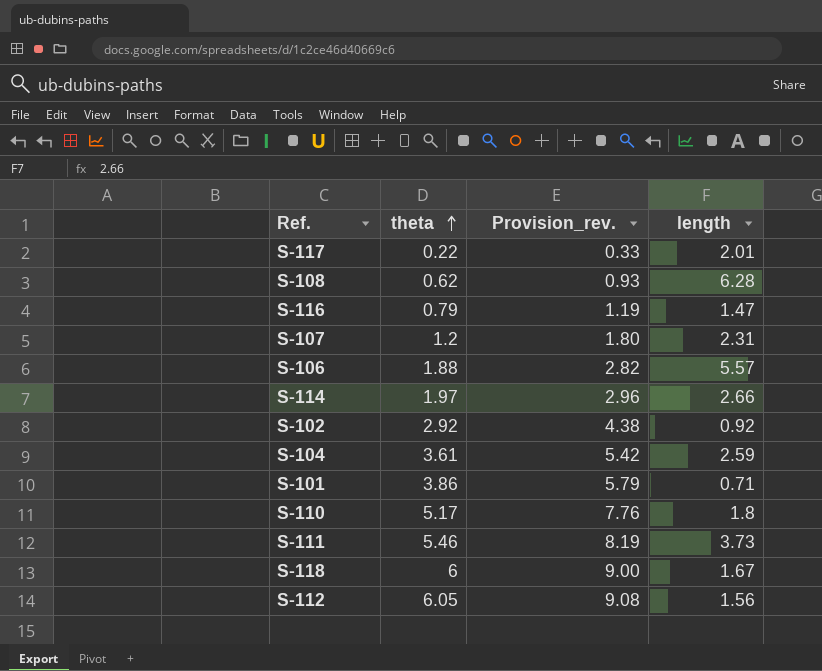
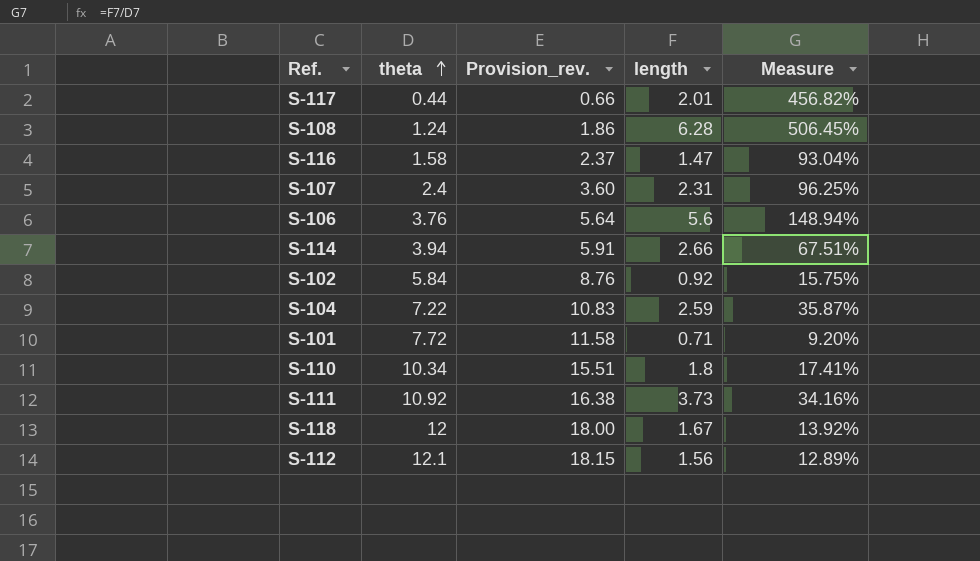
column Measure | formula: none -> [length] / [theta]
S-117 | theta: 0.22 -> 0.44
S-117 | Provision_rev.: 0.33 -> 0.66
S-108 | theta: 0.62 -> 1.24
S-108 | Provision_rev.: 0.93 -> 1.86
S-116 | theta: 0.79 -> 1.58
S-116 | Provision_rev.: 1.19 -> 2.37
S-107 | theta: 1.2 -> 2.4
S-107 | Provision_rev.: 1.80 -> 3.60
S-106 | theta: 1.88 -> 3.76
S-106 | Provision_rev.: 2.82 -> 5.64
S-106 | length: 5.57 -> 5.6
S-114 | theta: 1.97 -> 3.94
S-114 | Provision_rev.: 2.96 -> 5.91
S-102 | theta: 2.92 -> 5.84
S-102 | Provision_rev.: 4.38 -> 8.76
S-104 | theta: 3.61 -> 7.22
S-104 | Provision_rev.: 5.42 -> 10.83
S-101 | theta: 3.86 -> 7.72
S-101 | Provision_rev.: 5.79 -> 11.58
S-110 | theta: 5.17 -> 10.34
S-110 | Provision_rev.: 7.76 -> 15.51
S-111 | theta: 5.46 -> 10.92
S-111 | Provision_rev.: 8.19 -> 16.38
S-118 | theta: 6 -> 12
S-118 | Provision_rev.: 9.00 -> 18.00
S-112 | theta: 6.05 -> 12.1
S-112 | Provision_rev.: 9.08 -> 18.15

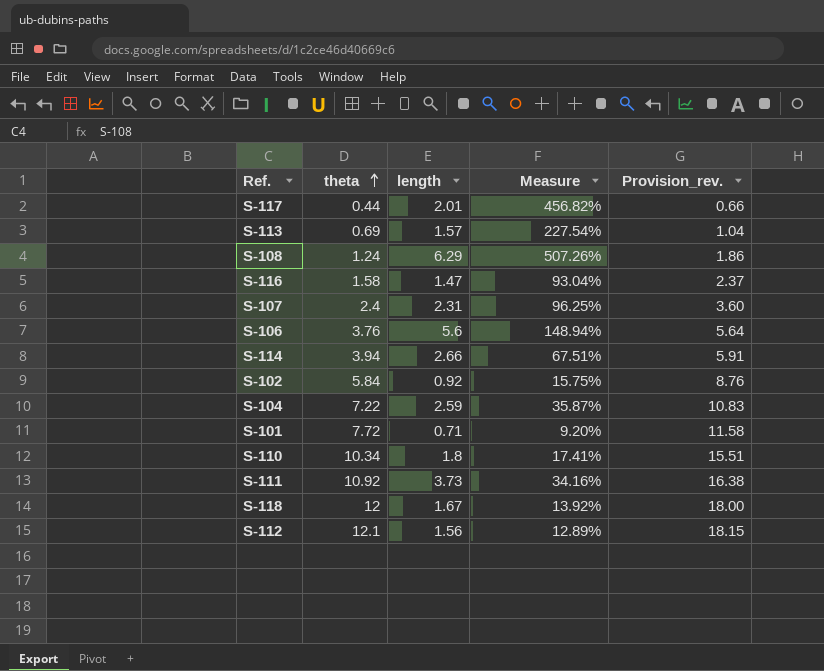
column Provision_rev. | position: 3 -> 5
row S-113: none -> 0.69 | 1.57 | 227.54% | 1.04
S-108 | length: 6.28 -> 6.29
S-108 | Measure: 506.45% -> 507.26%

